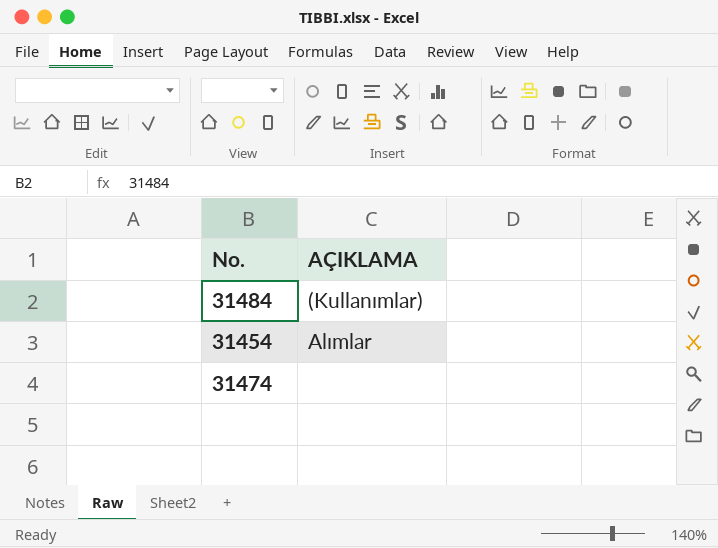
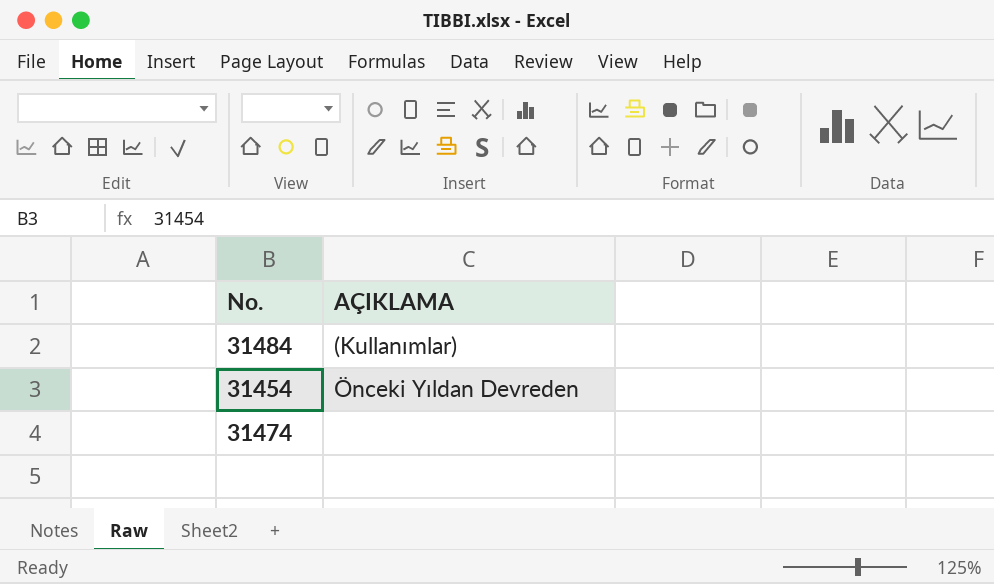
31454 | AÇIKLAMA: Alımlar -> Önceki Yıldan Devreden

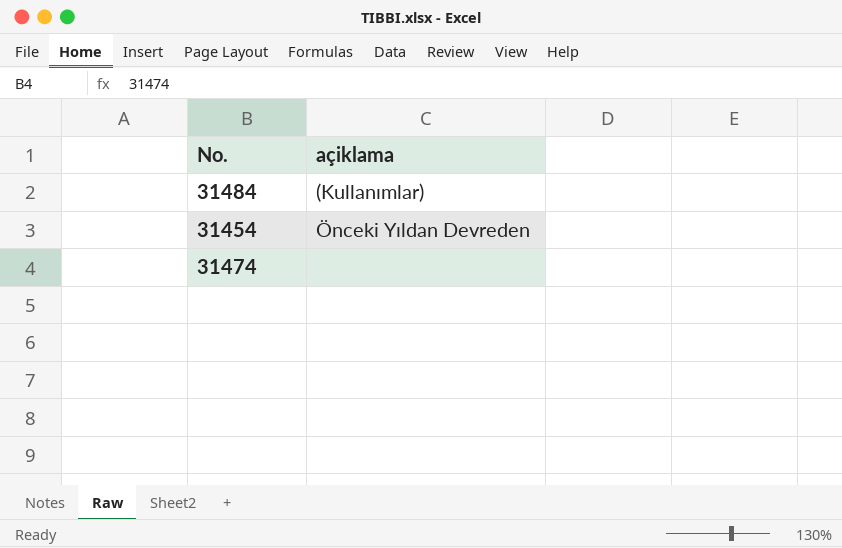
column name: AÇIKLAMA -> açiklama

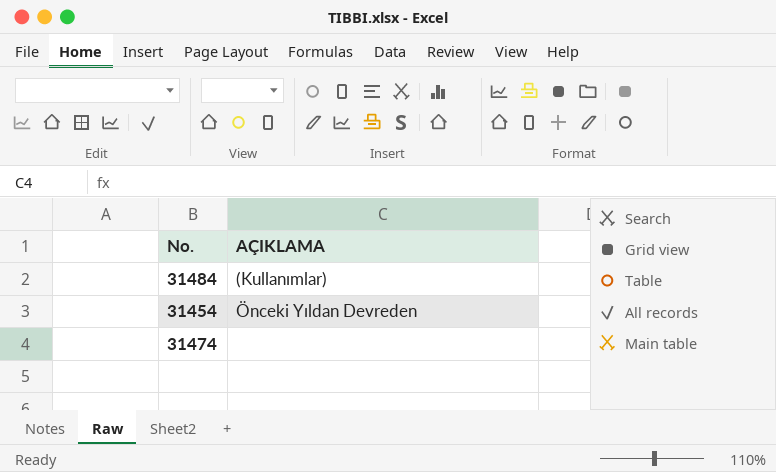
column name: açiklama -> AÇIKLAMA

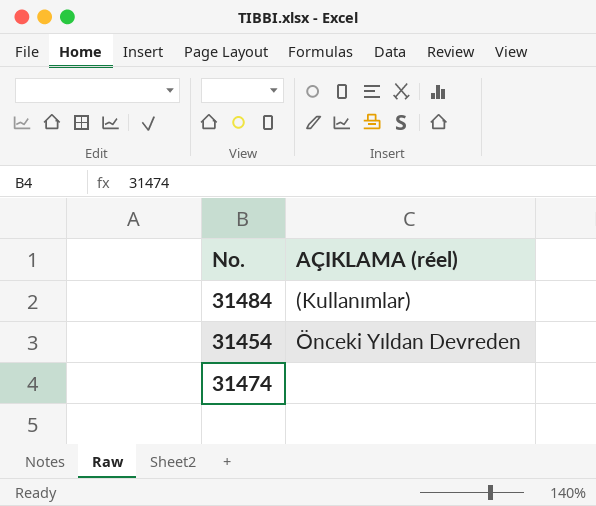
column name: AÇIKLAMA -> AÇIKLAMA (réel)

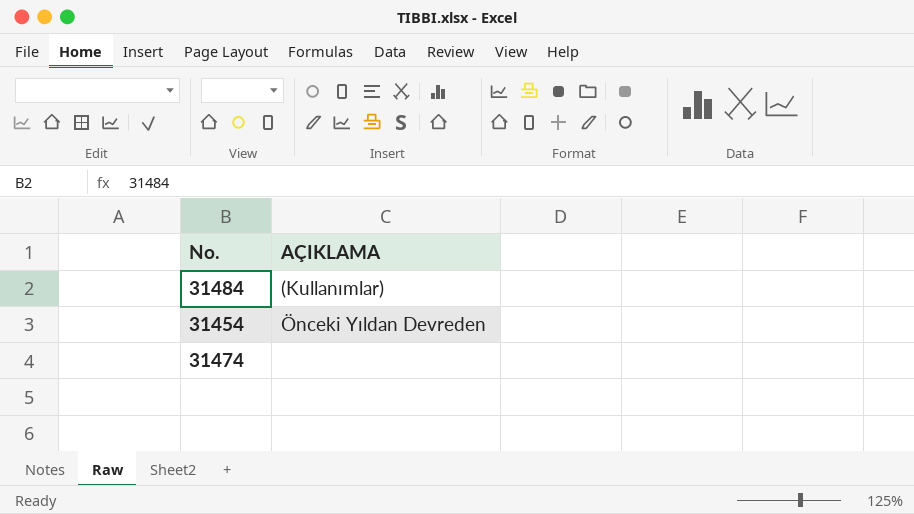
column name: AÇIKLAMA (réel) -> AÇIKLAMA

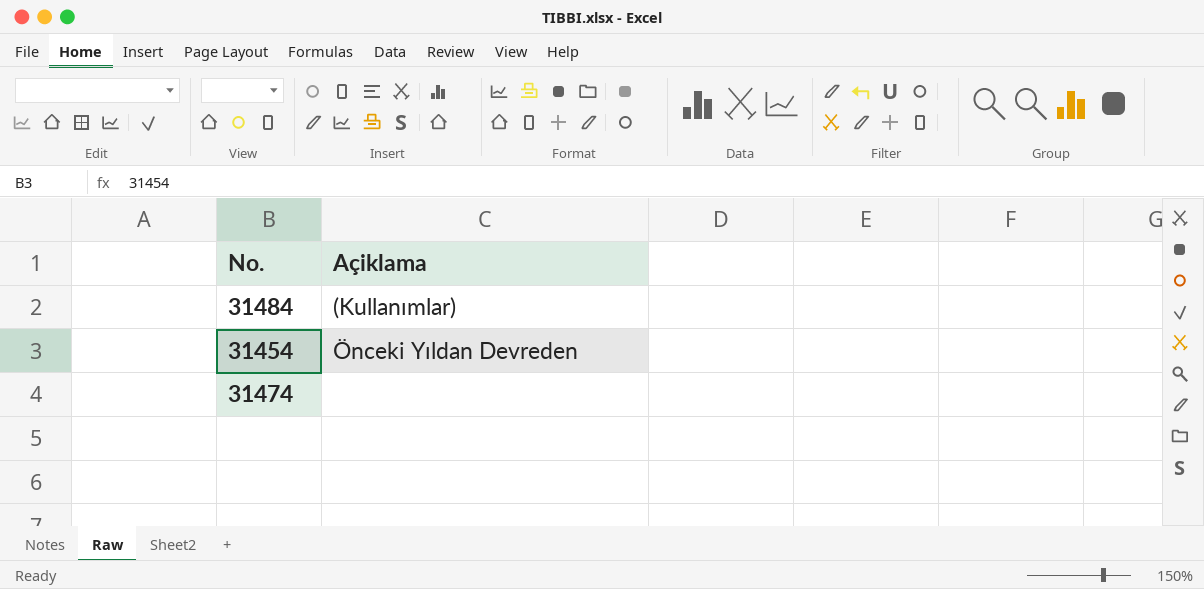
column name: AÇIKLAMA -> Açiklama

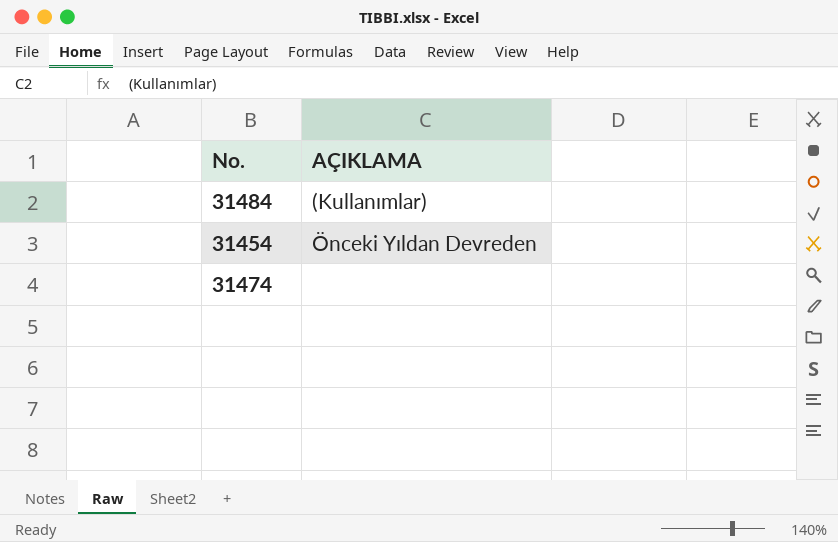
column name: Açiklama -> AÇIKLAMA

